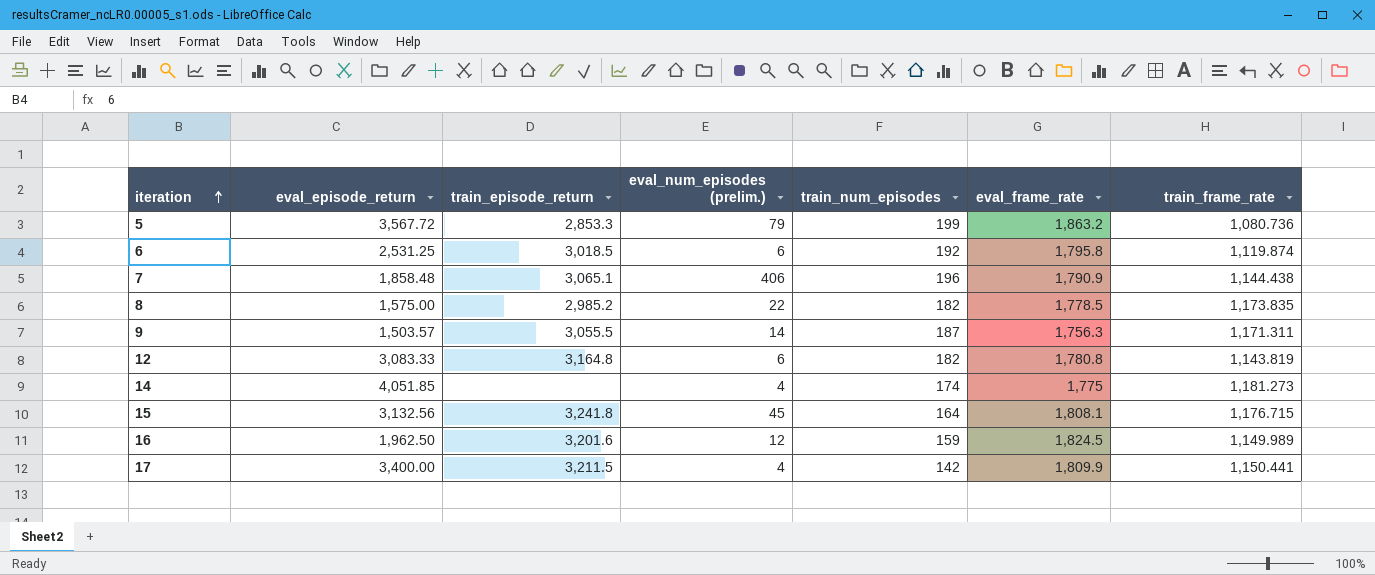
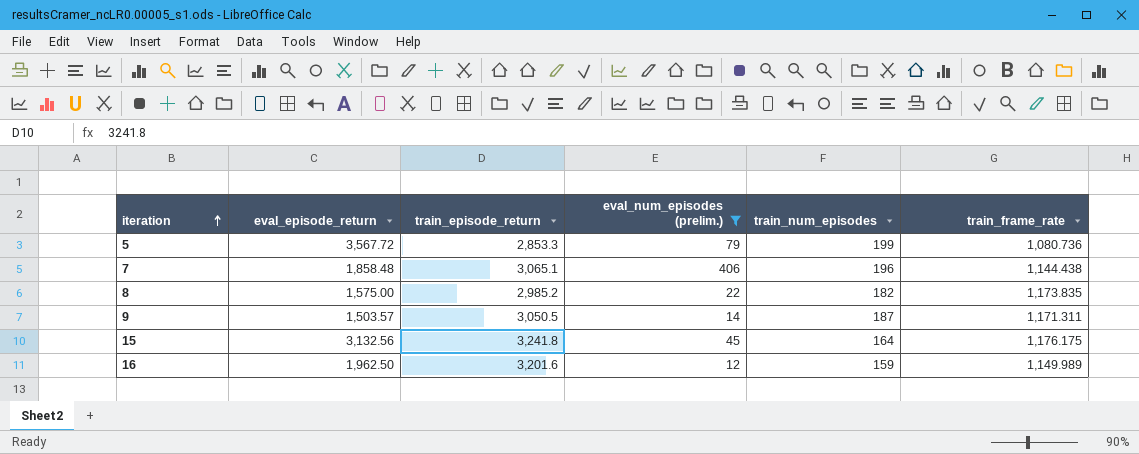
filter: none -> eval_num_episodes (prelim.) >= 12
column eval_frame_rate | position: 6 -> none
9 | train_episode_return: 3,055.5 -> 3,050.5
15 | train_frame_rate: 1,176.715 -> 1,176.175

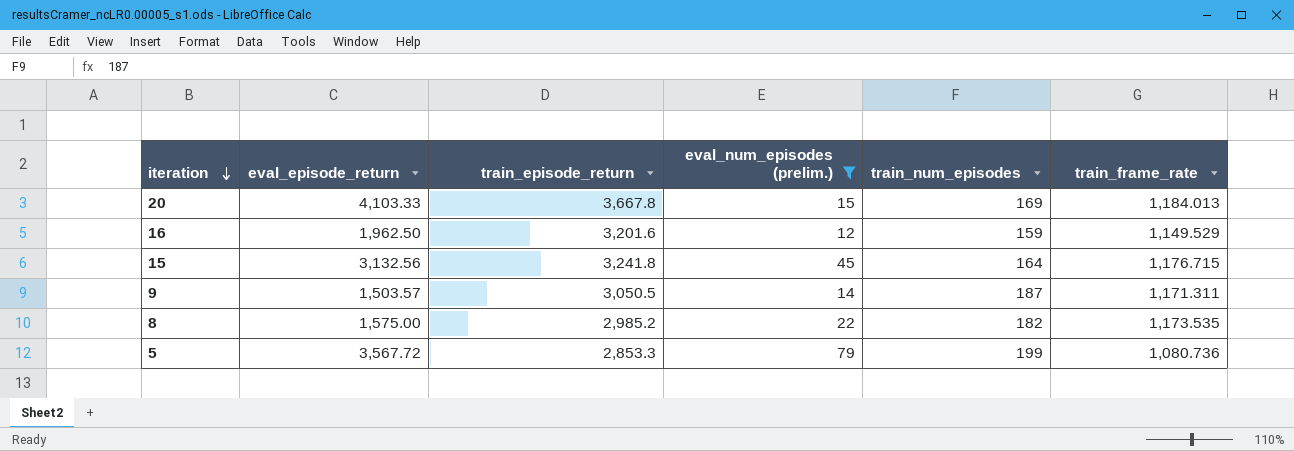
row order: iteration ascending -> iteration descending
row 7: 1,858.48 | 3,065.1 | 406 | 196 | 1,144.438 -> none
row 20: none -> 4,103.33 | 3,667.8 | 15 | 169 | 1,184.013
16 | train_frame_rate: 1,149.989 -> 1,149.529
15 | train_frame_rate: 1,176.175 -> 1,176.715
8 | train_frame_rate: 1,173.835 -> 1,173.535

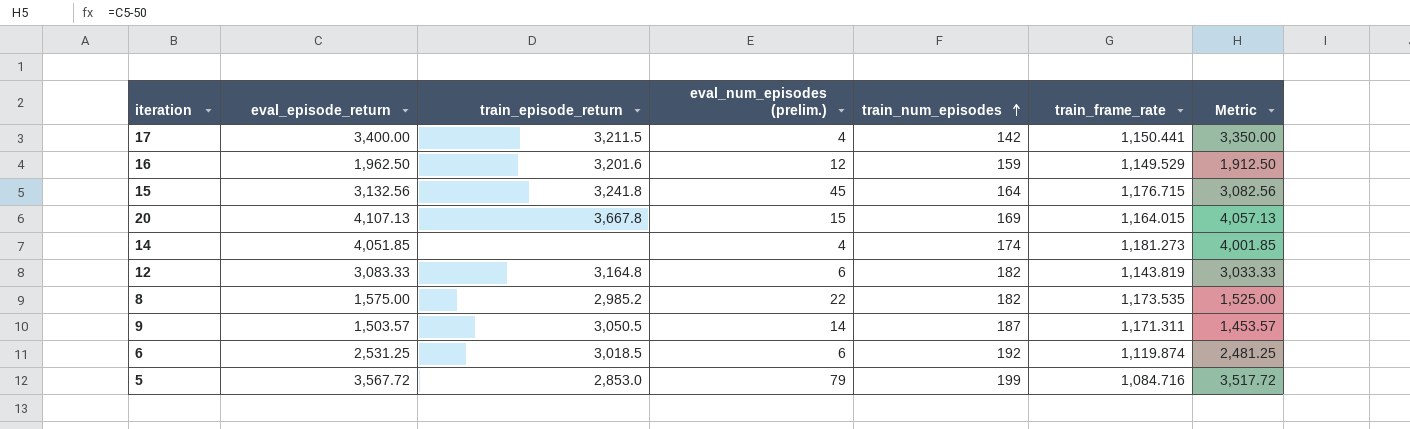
filter: eval_num_episodes (prelim.) >= 12 -> none
row order: iteration descending -> train_num_episodes ascending
column Metric | formula: none -> [eval_episode_return] - 50
20 | eval_episode_return: 4,103.33 -> 4,107.13
20 | train_frame_rate: 1,184.013 -> 1,164.015
5 | train_episode_return: 2,853.3 -> 2,853.0
5 | train_frame_rate: 1,080.736 -> 1,084.716

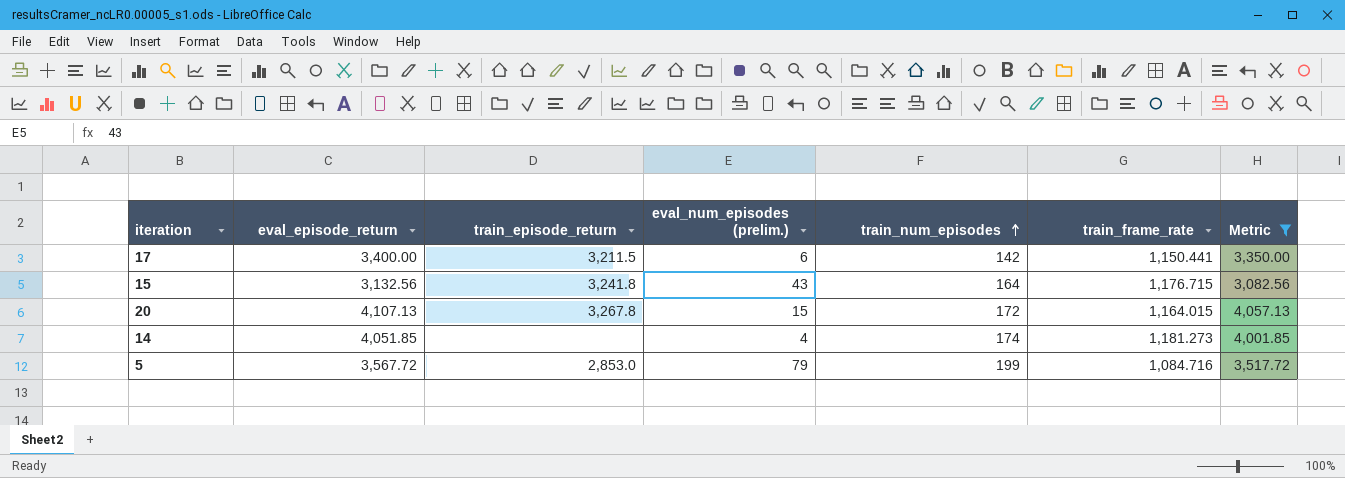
filter: none -> Metric >= 3,082.56
17 | eval_num_episodes (prelim.): 4 -> 6
15 | eval_num_episodes (prelim.): 45 -> 43
20 | train_episode_return: 3,667.8 -> 3,267.8
20 | train_num_episodes: 169 -> 172

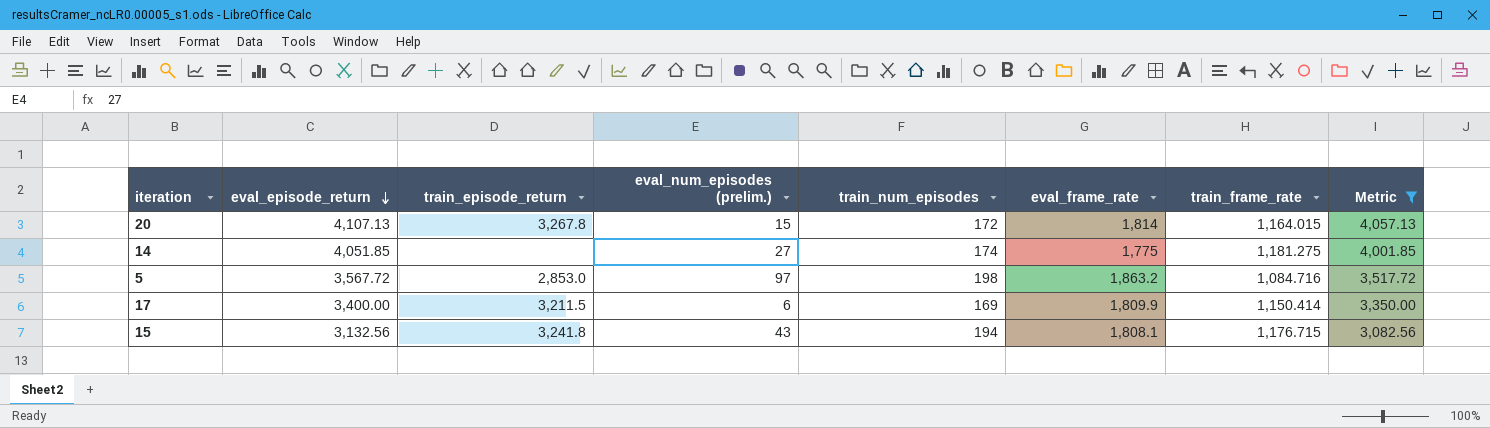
row order: train_num_episodes ascending -> eval_episode_return descending
column eval_frame_rate | position: none -> 6
14 | eval_num_episodes (prelim.): 4 -> 27
14 | train_frame_rate: 1,181.273 -> 1,181.275
5 | eval_num_episodes (prelim.): 79 -> 97
5 | train_num_episodes: 199 -> 198
17 | train_num_episodes: 142 -> 169
17 | train_frame_rate: 1,150.441 -> 1,150.414
15 | train_num_episodes: 164 -> 194

